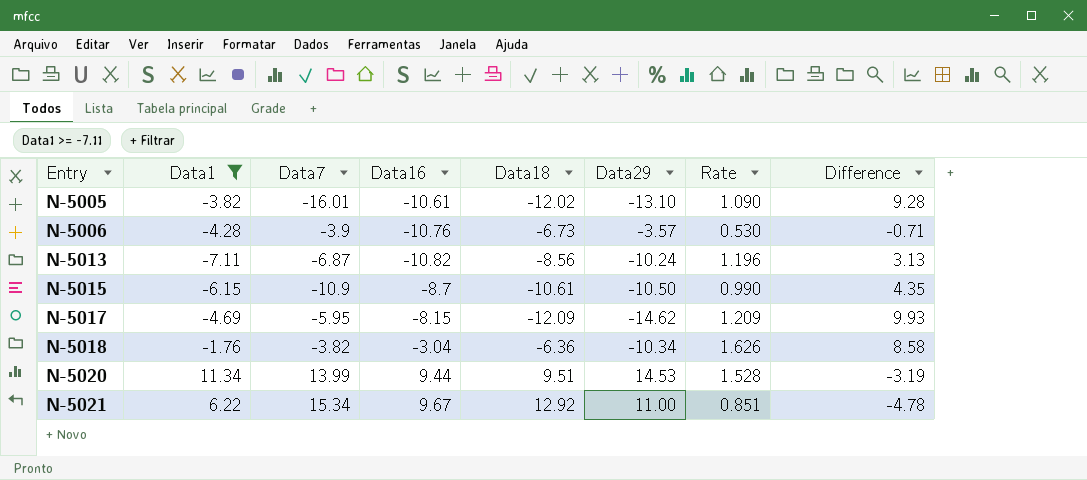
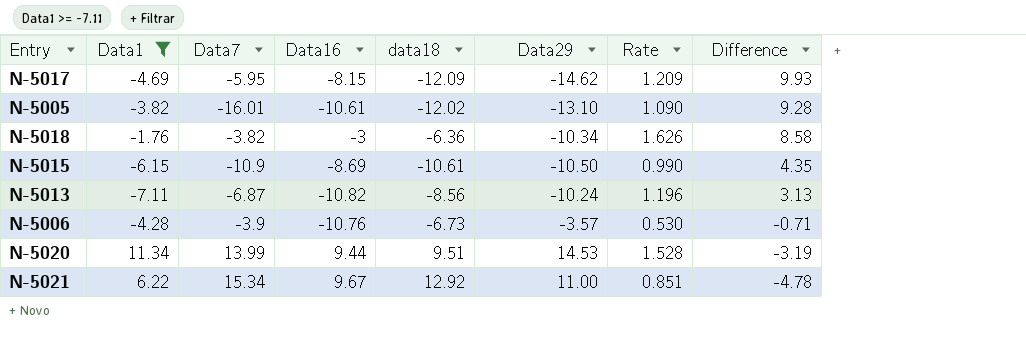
row order: Entry ascending -> Difference descending
column name: Data18 -> data18
N-5018 | Data16: -3.04 -> -3
N-5015 | Data16: -8.7 -> -8.69

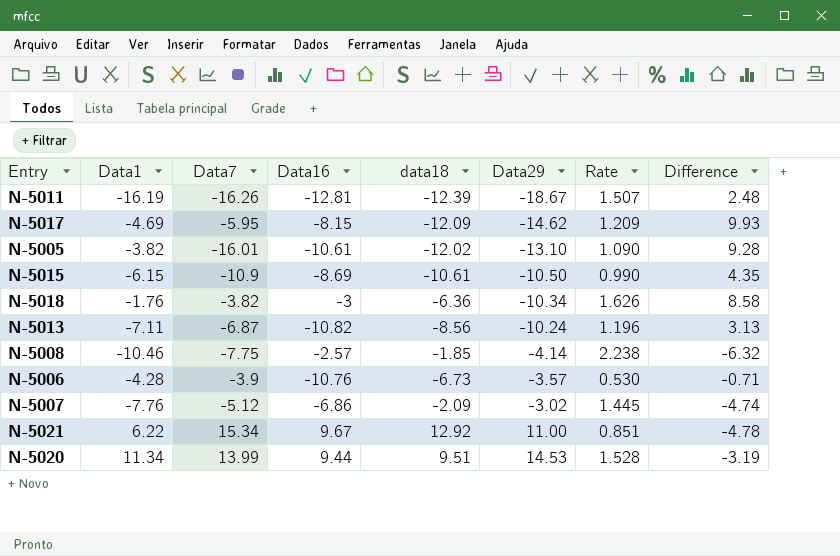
filter: Data1 >= -7.11 -> none
row order: Difference descending -> Data29 ascending

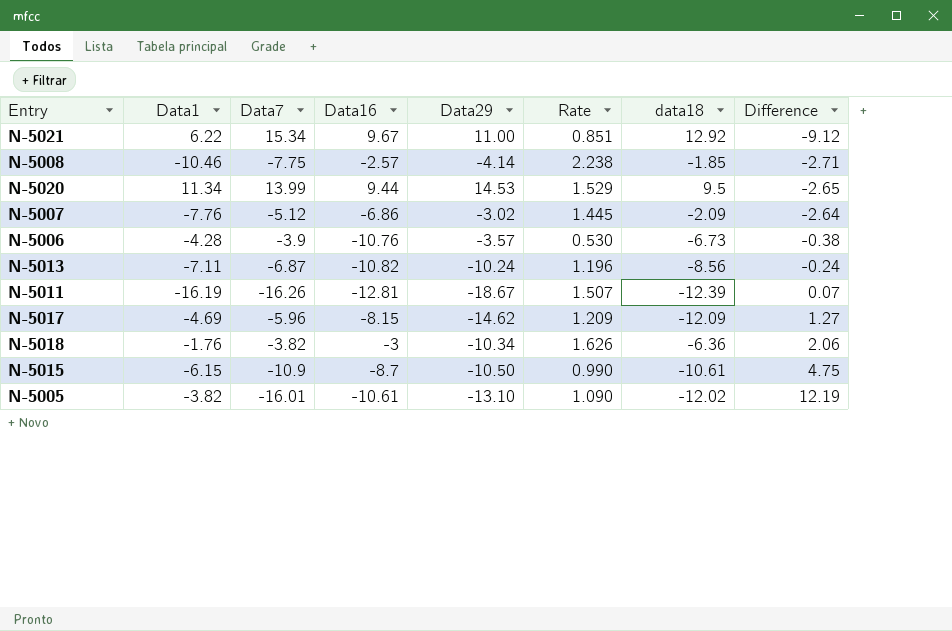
row order: Data29 ascending -> Difference ascending
column data18 | position: 5 -> 7
column Difference | formula: [Data1] - [Data29] -> [Data1] - [Data7]
N-5020 | Rate: 1.528 -> 1.529
N-5020 | data18: 9.51 -> 9.5
N-5017 | Data7: -5.95 -> -5.96
N-5015 | Data16: -8.69 -> -8.7

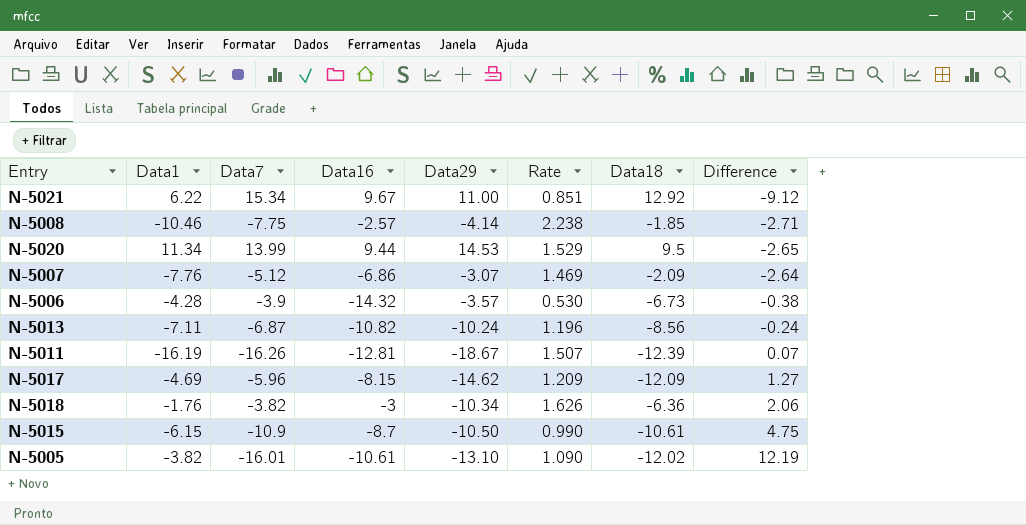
column name: data18 -> Data18
N-5007 | Data29: -3.02 -> -3.07
N-5007 | Rate: 1.445 -> 1.469
N-5006 | Data16: -10.76 -> -14.32

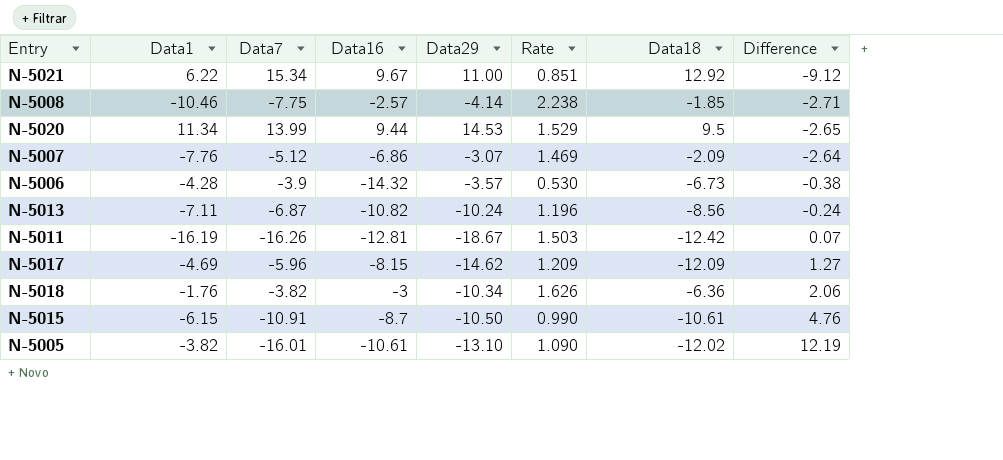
N-5011 | Rate: 1.507 -> 1.503
N-5011 | Data18: -12.39 -> -12.42
N-5015 | Data7: -10.9 -> -10.91
N-5015 | Difference: 4.75 -> 4.76

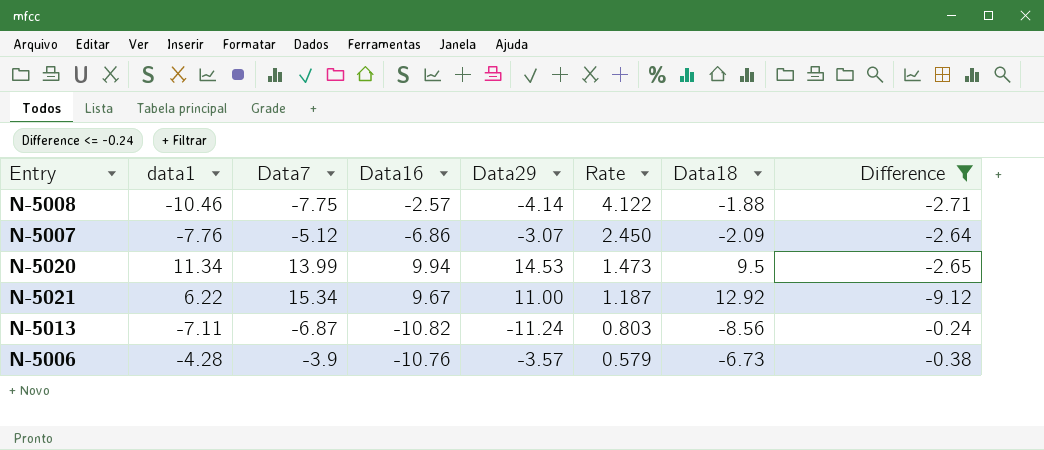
filter: none -> Difference <= -0.24
row order: Difference ascending -> Rate descending
column name: Data1 -> data1
column Rate | formula: [Data29] / [Data18] -> [Data7] / [Data18]
N-5008 | Data18: -1.85 -> -1.88
N-5020 | Data16: 9.44 -> 9.94
N-5013 | Data29: -10.24 -> -11.24
N-5006 | Data16: -14.32 -> -10.76

